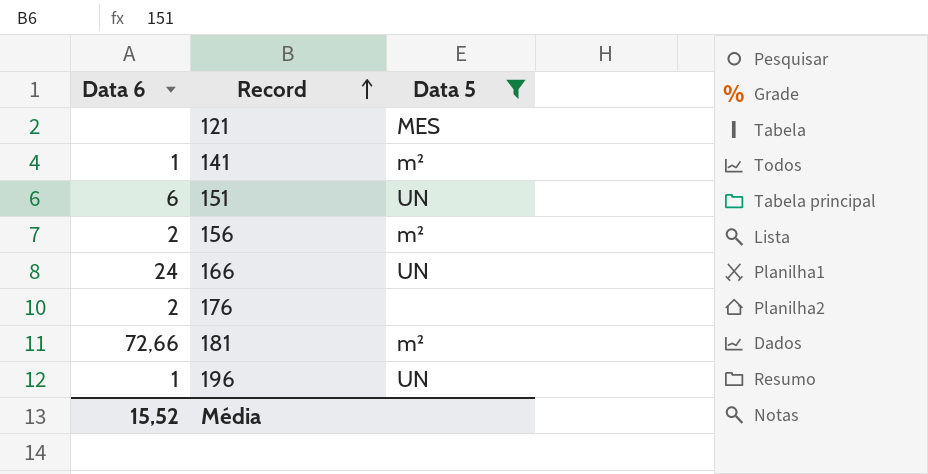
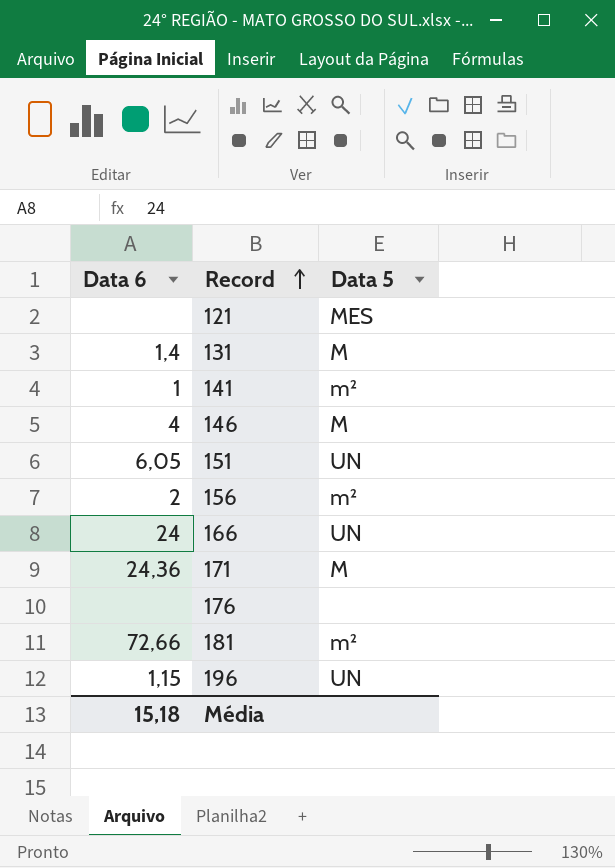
filter: Data 5 != M -> none
151 | Data 6: 6 -> 6,05
176 | Data 6: 2 -> none
196 | Data 6: 1 -> 1,15
Média | Data 6: 15,52 -> 15,18

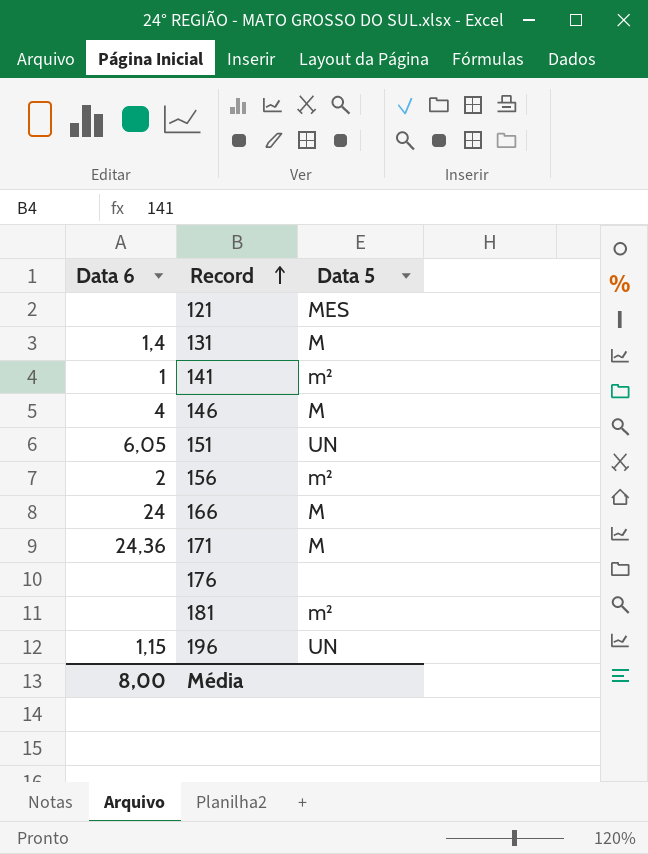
166 | Data 5: UN -> M
181 | Data 6: 72,66 -> none
Média | Data 6: 15,18 -> 8,00

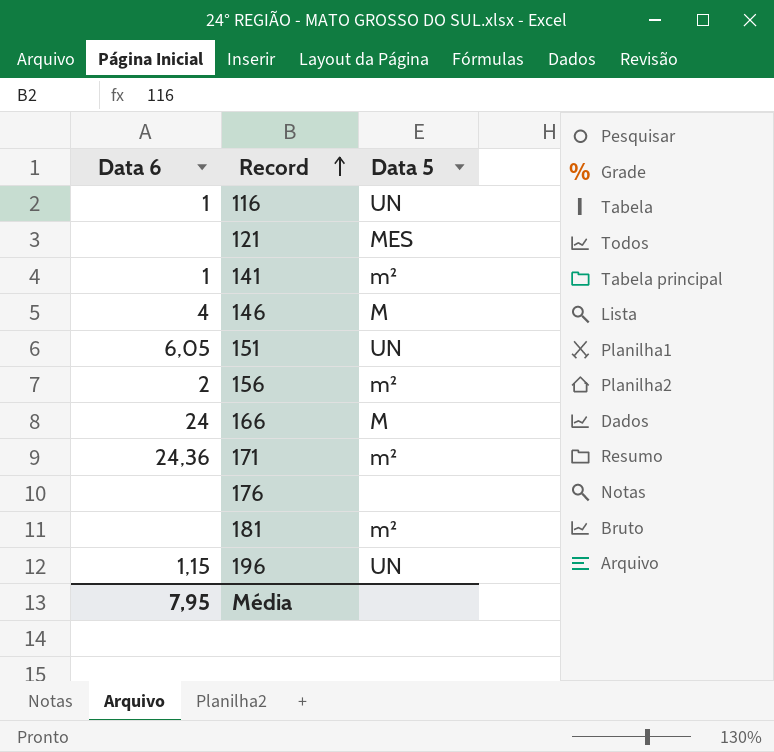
row 131: 1,4 | M -> none
row 116: none -> 1 | UN
171 | Data 5: M -> m²
Média | Data 6: 8,00 -> 7,95

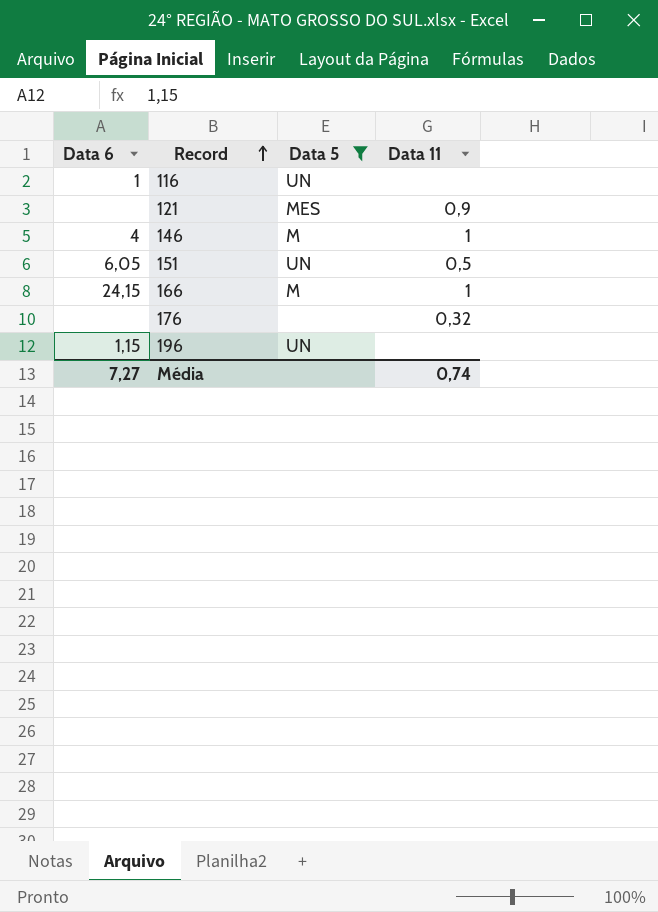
filter: none -> Data 5 != m²
column Data 11 | position: none -> 4
166 | Data 6: 24 -> 24,15
Média | Data 6: 7,95 -> 7,27

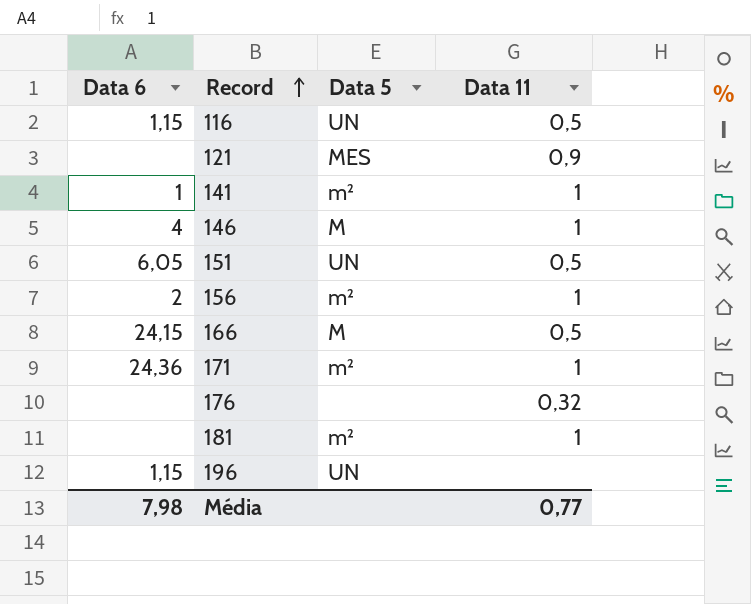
filter: Data 5 != m² -> none
116 | Data 6: 1 -> 1,15
116 | Data 11: none -> 0,5
166 | Data 11: 1 -> 0,5
Média | Data 6: 7,27 -> 7,98
Média | Data 11: 0,74 -> 0,77

